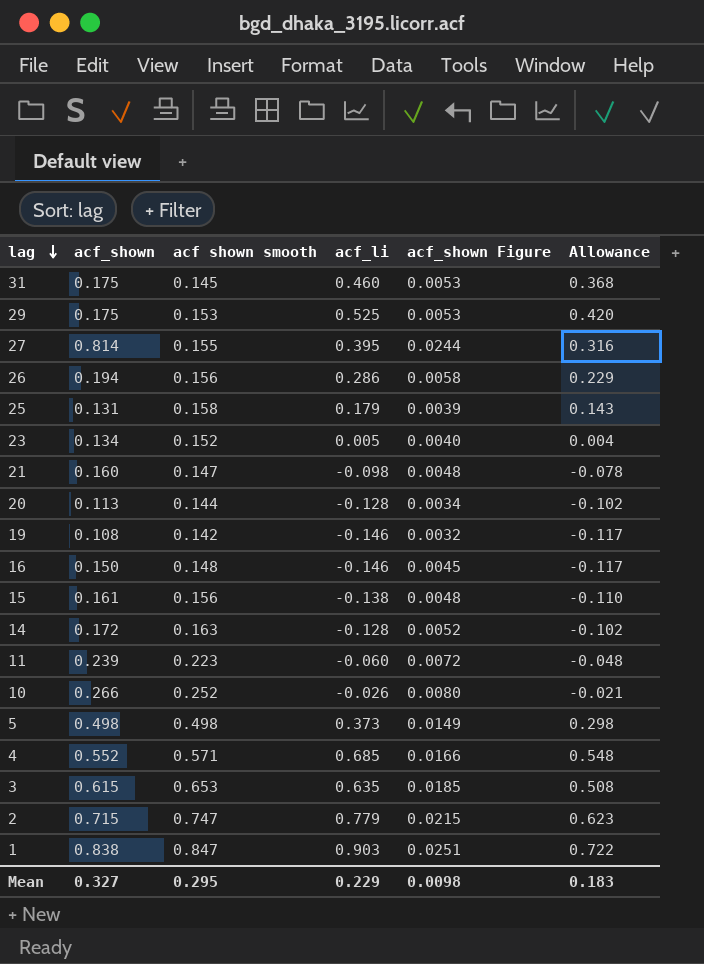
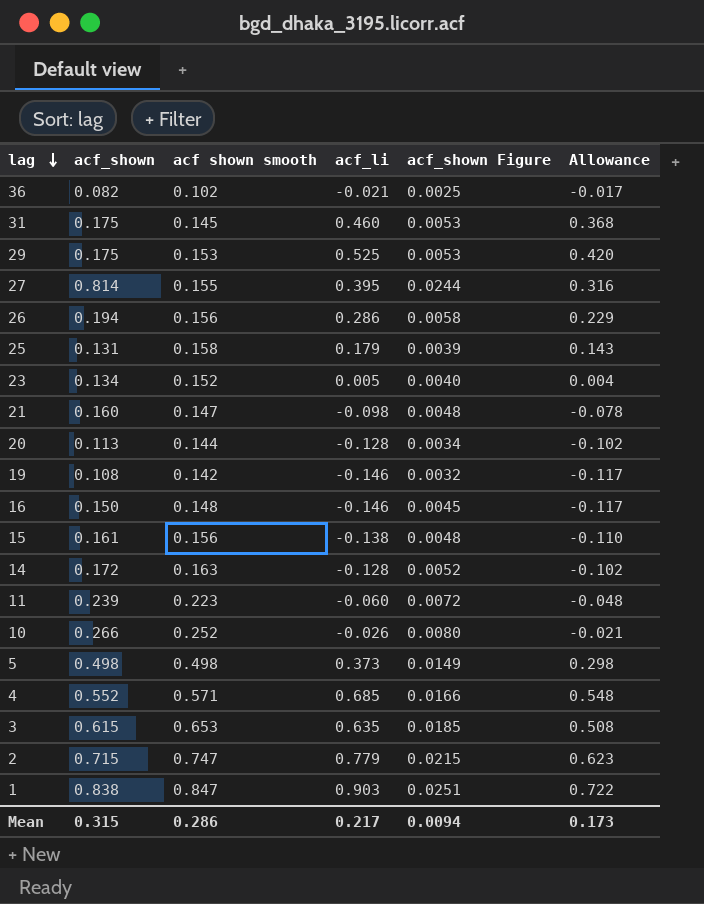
row 36: none -> 0.082 | 0.102 | -0.021 | 0.0025 | -0.017
Mean | acf_shown: 0.327 -> 0.315
Mean | acf shown smooth: 0.295 -> 0.286
Mean | acf_li: 0.229 -> 0.217
Mean | acf_shown Figure: 0.0098 -> 0.0094
Mean | Allowance: 0.183 -> 0.173

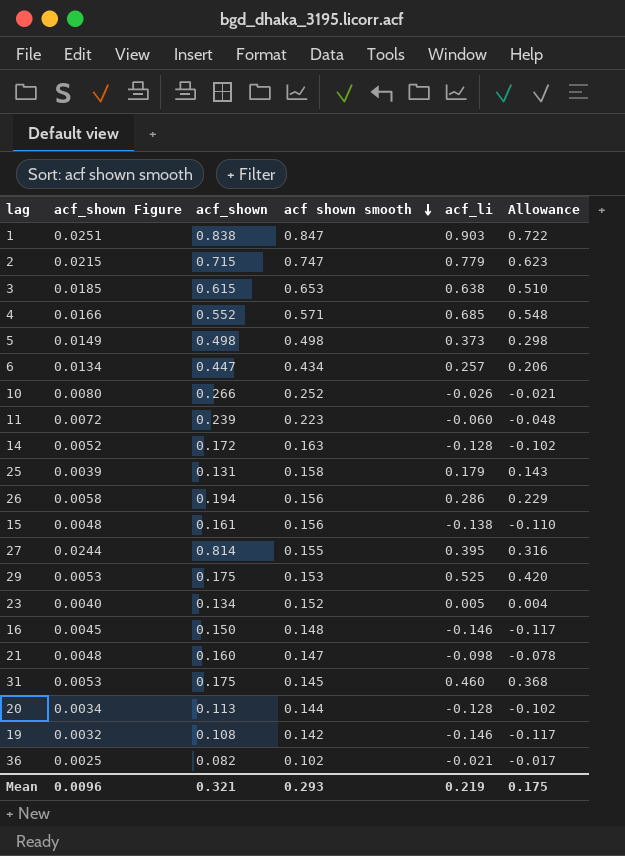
row order: lag descending -> acf shown smooth descending
column acf_shown Figure | position: 5 -> 2
3 | acf_li: 0.635 -> 0.638
3 | Allowance: 0.508 -> 0.510
row 6: none -> 0.0134 | 0.447 | 0.434 | 0.257 | 0.206
Mean | acf_shown Figure: 0.0094 -> 0.0096
Mean | acf_shown: 0.315 -> 0.321
Mean | acf shown smooth: 0.286 -> 0.293
Mean | acf_li: 0.217 -> 0.219
Mean | Allowance: 0.173 -> 0.175

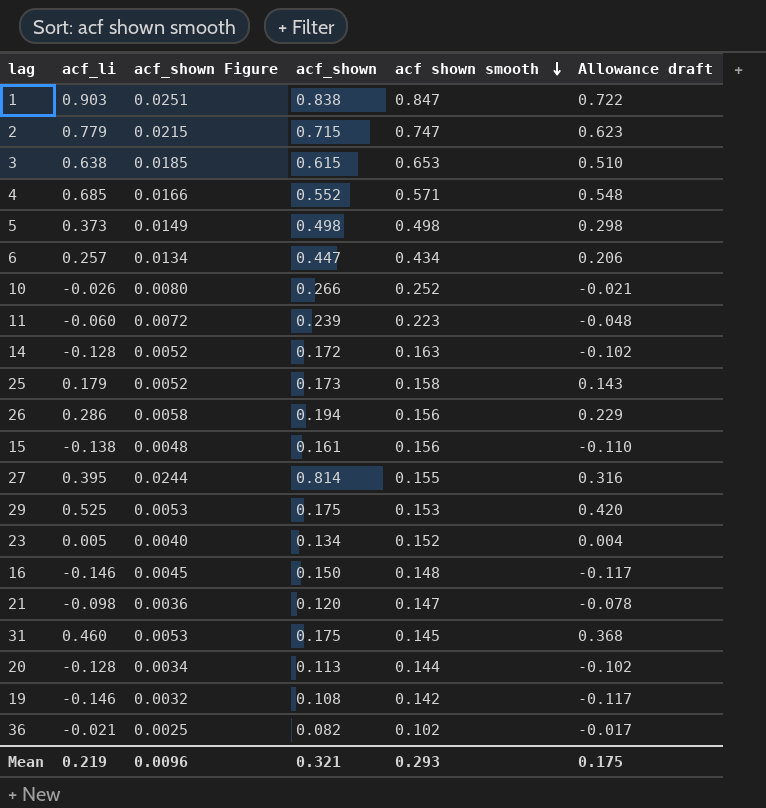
column acf_li | position: 5 -> 2
column name: Allowance -> Allowance draft
25 | acf_shown Figure: 0.0039 -> 0.0052
25 | acf_shown: 0.131 -> 0.173
21 | acf_shown Figure: 0.0048 -> 0.0036
21 | acf_shown: 0.160 -> 0.120

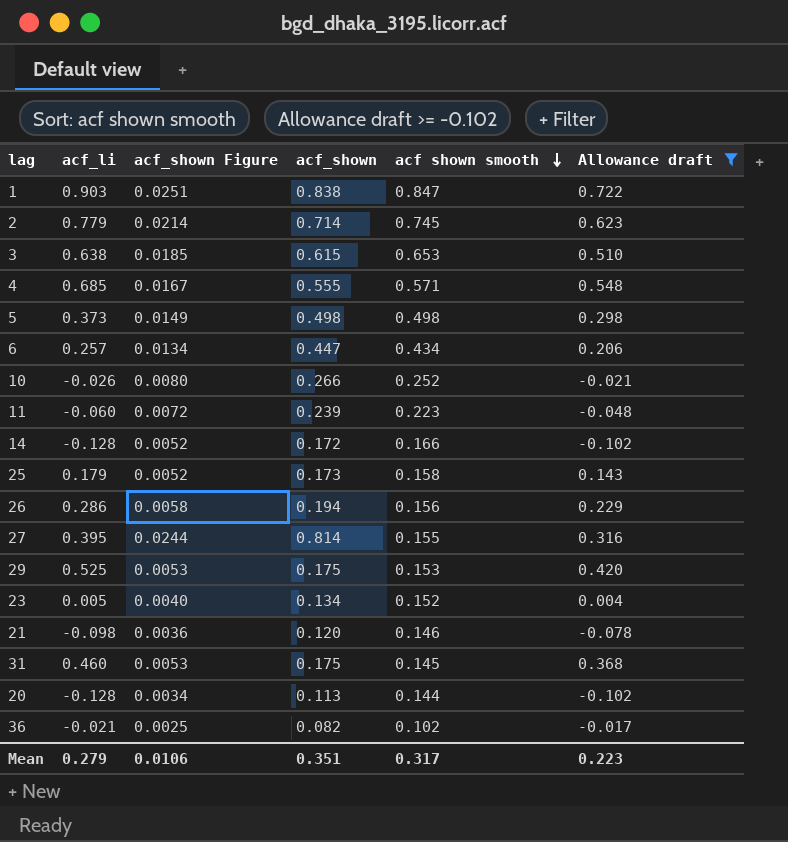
filter: none -> Allowance draft >= -0.102
2 | acf_shown Figure: 0.0215 -> 0.0214
2 | acf_shown: 0.715 -> 0.714
2 | acf shown smooth: 0.747 -> 0.745
4 | acf_shown Figure: 0.0166 -> 0.0167
4 | acf_shown: 0.552 -> 0.555
14 | acf shown smooth: 0.163 -> 0.166
21 | acf shown smooth: 0.147 -> 0.146
Mean | acf_li: 0.219 -> 0.279
Mean | acf_shown Figure: 0.0096 -> 0.0106
Mean | acf_shown: 0.321 -> 0.351
Mean | acf shown smooth: 0.293 -> 0.317
Mean | Allowance draft: 0.175 -> 0.223

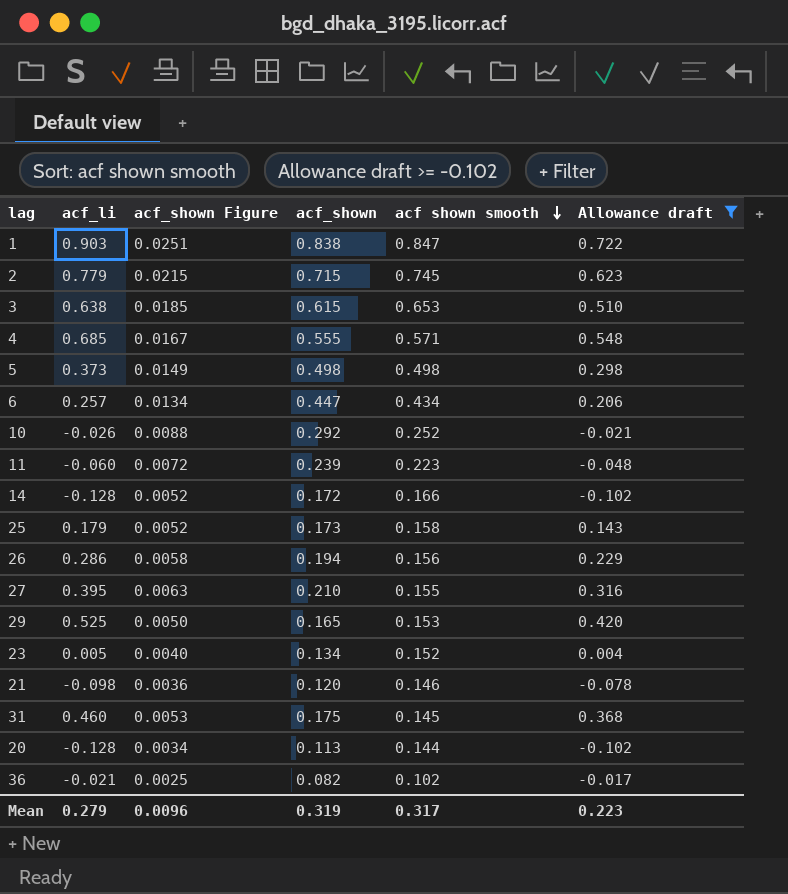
2 | acf_shown Figure: 0.0214 -> 0.0215
2 | acf_shown: 0.714 -> 0.715
10 | acf_shown Figure: 0.0080 -> 0.0088
10 | acf_shown: 0.266 -> 0.292
27 | acf_shown Figure: 0.0244 -> 0.0063
27 | acf_shown: 0.814 -> 0.210
29 | acf_shown Figure: 0.0053 -> 0.0050
29 | acf_shown: 0.175 -> 0.165
Mean | acf_shown Figure: 0.0106 -> 0.0096
Mean | acf_shown: 0.351 -> 0.319

